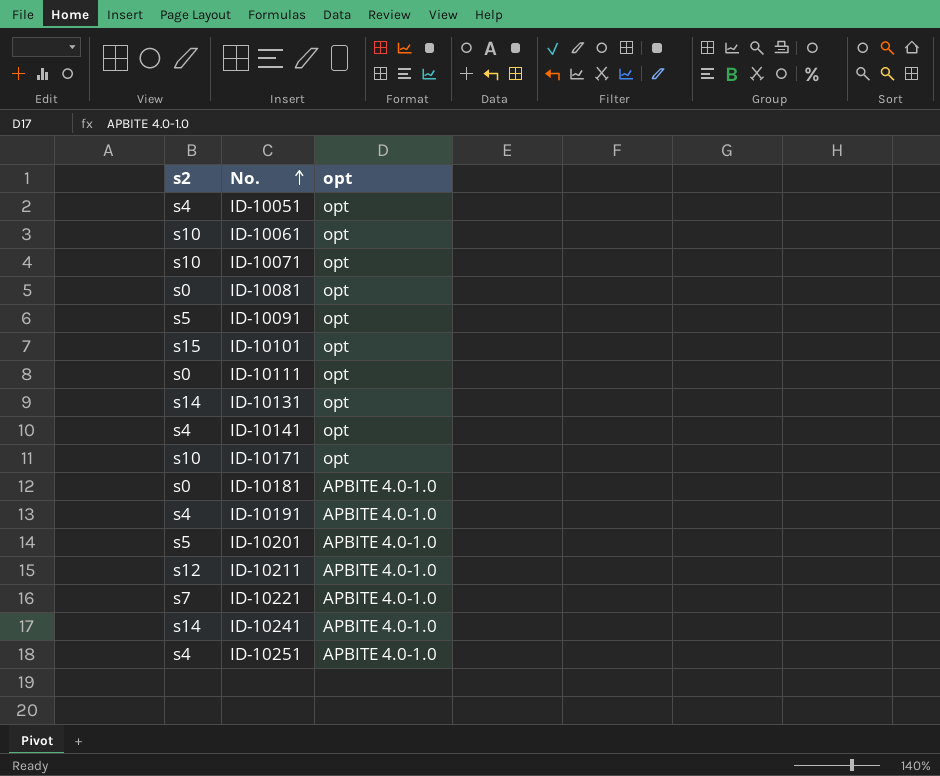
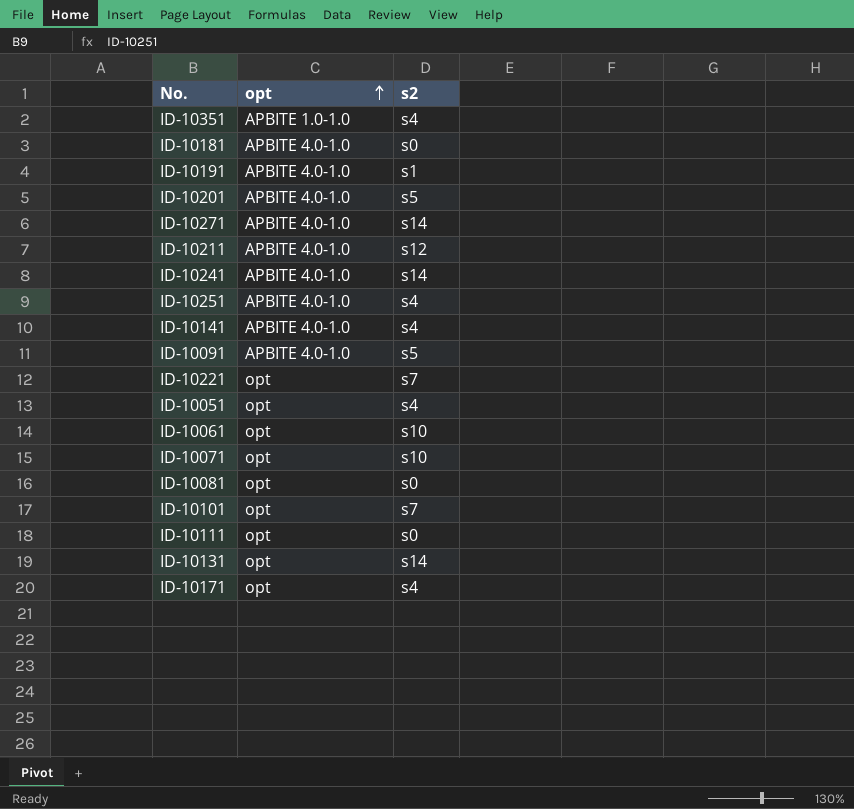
row order: No. ascending -> opt ascending
column s2 | position: 1 -> 3
row ID-10351: none -> APBITE 1.0-1.0 | s4
ID-10191 | s2: s4 -> s1
row ID-10271: none -> APBITE 4.0-1.0 | s14
ID-10141 | opt: opt -> APBITE 4.0-1.0
ID-10091 | opt: opt -> APBITE 4.0-1.0
ID-10221 | opt: APBITE 4.0-1.0 -> opt
ID-10101 | s2: s15 -> s7
ID-10171 | s2: s10 -> s4

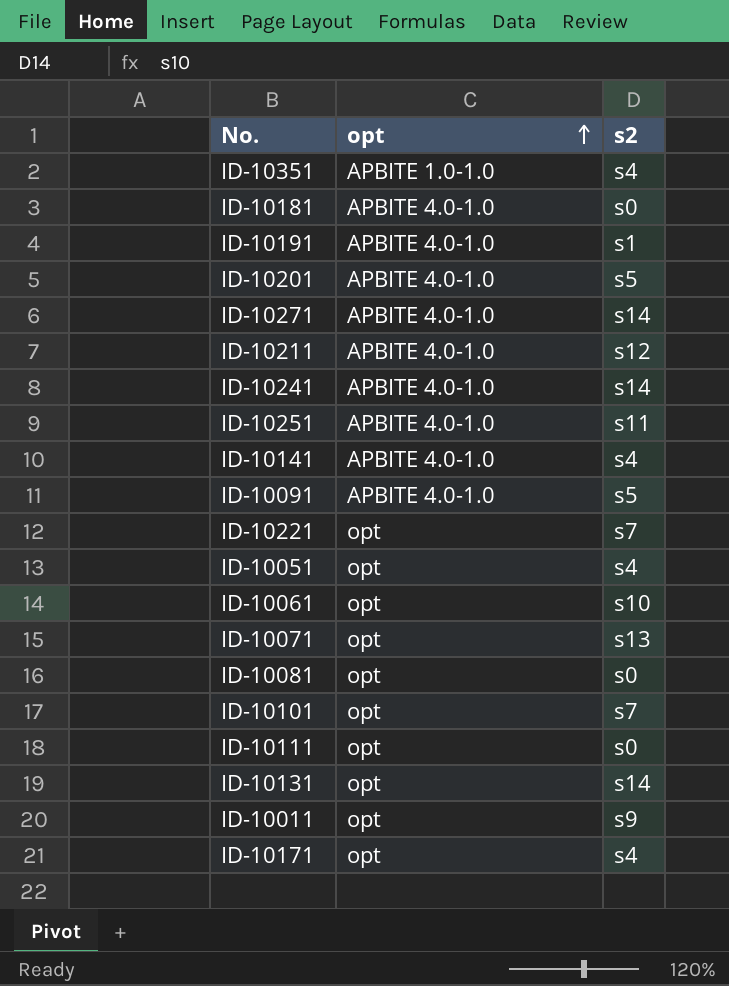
ID-10251 | s2: s4 -> s11
ID-10071 | s2: s10 -> s13
row ID-10011: none -> opt | s9

